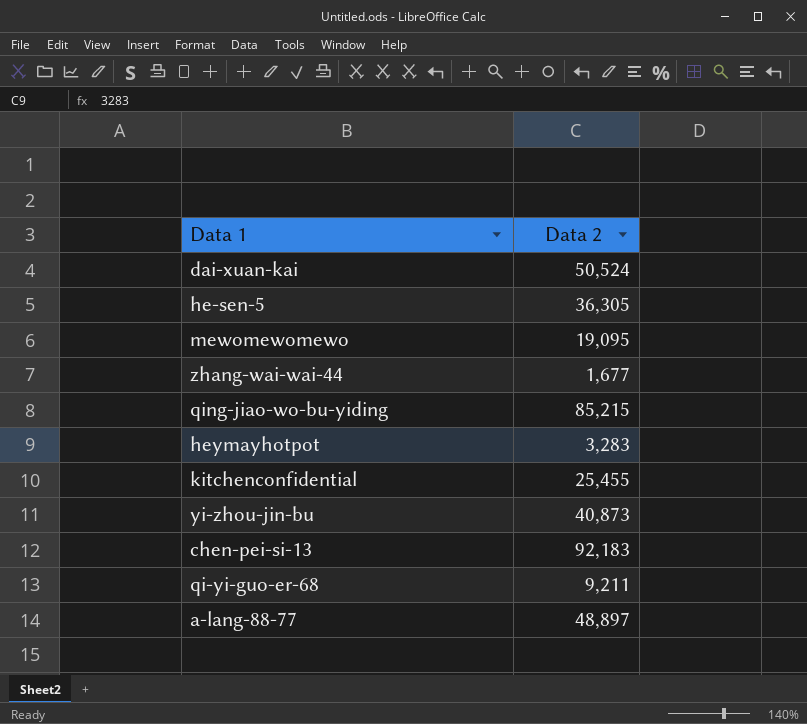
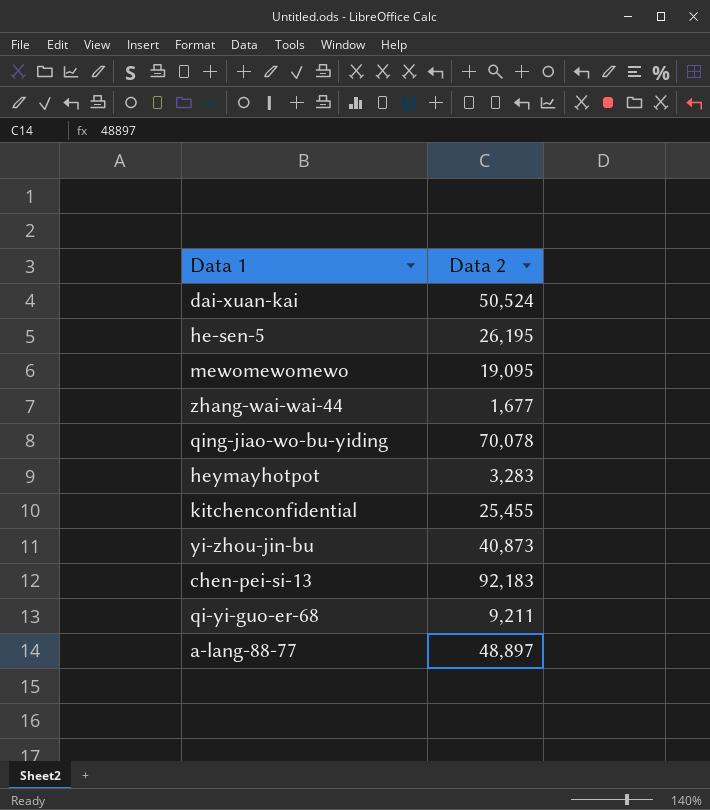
he-sen-5 | Data 2: 36,305 -> 26,195
qing-jiao-wo-bu-yiding | Data 2: 85,215 -> 70,078

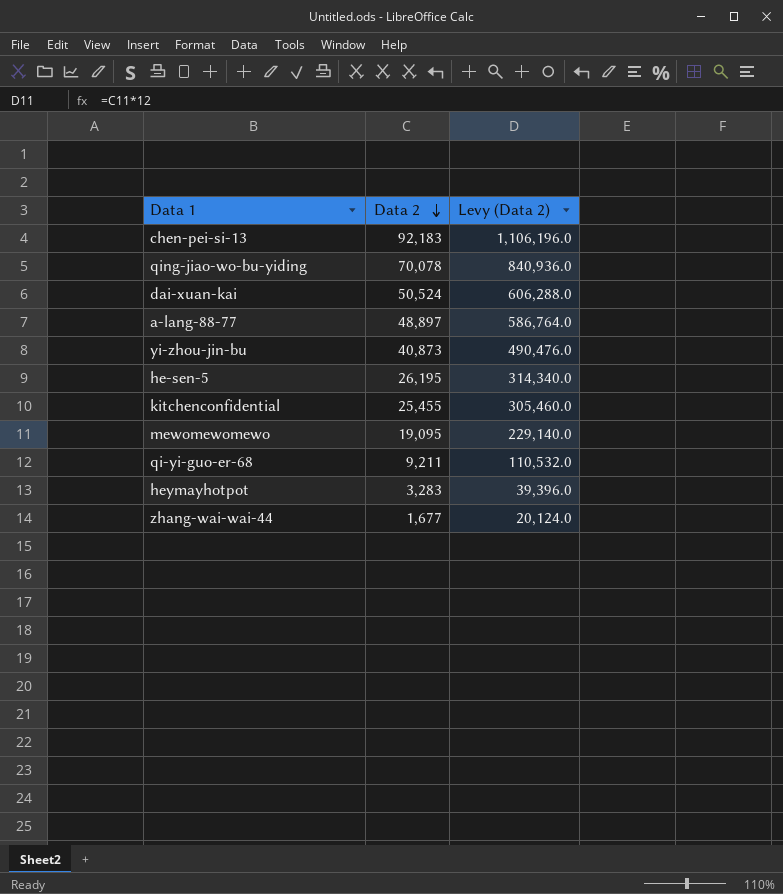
row order: none -> Data 2 descending
column Levy (Data 2) | formula: none -> [Data 2] * 12

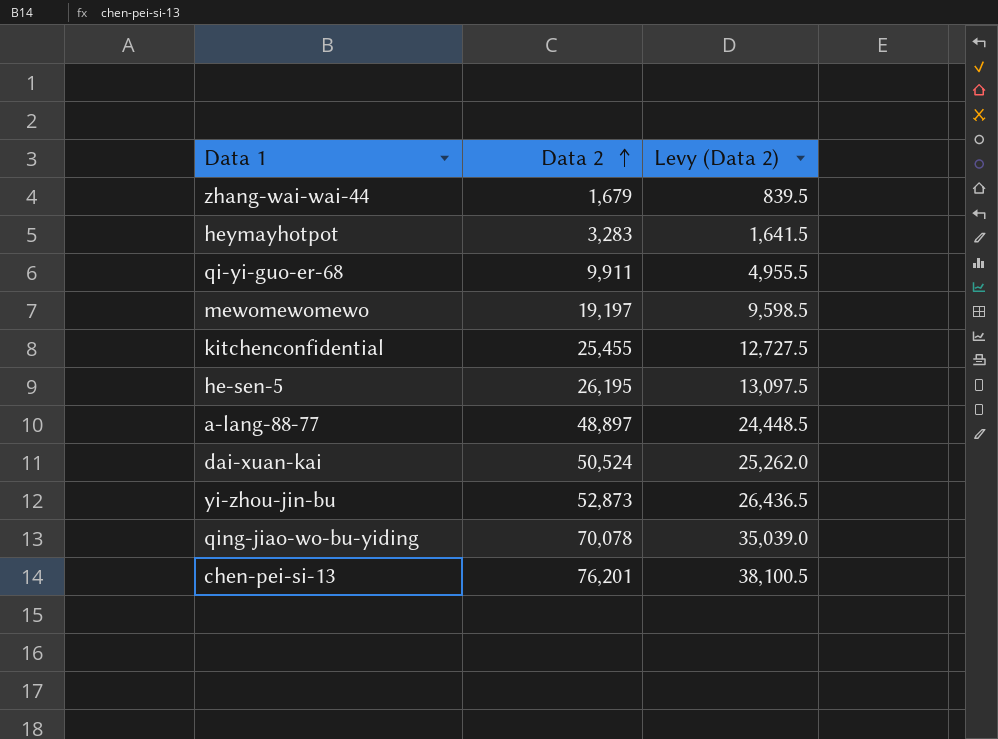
row order: Data 2 descending -> Data 2 ascending
column Levy (Data 2) | formula: [Data 2] * 12 -> [Data 2] * 0.5
zhang-wai-wai-44 | Data 2: 1,677 -> 1,679
qi-yi-guo-er-68 | Data 2: 9,211 -> 9,911
mewomewomewo | Data 2: 19,095 -> 19,197
yi-zhou-jin-bu | Data 2: 40,873 -> 52,873
chen-pei-si-13 | Data 2: 92,183 -> 76,201

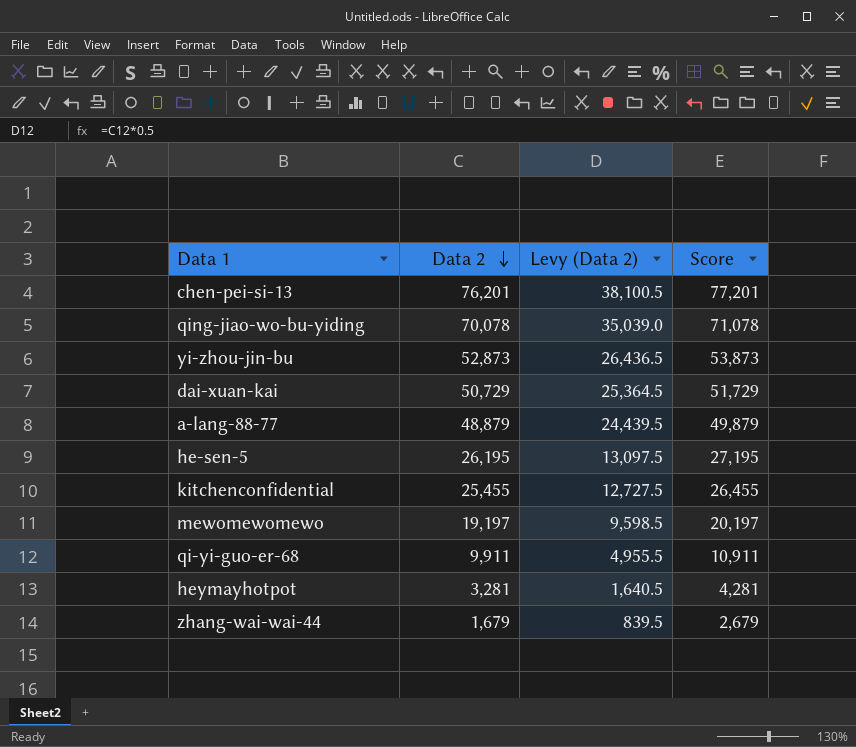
row order: Data 2 ascending -> Data 2 descending
column Score | formula: none -> [Data 2] + 1000
dai-xuan-kai | Data 2: 50,524 -> 50,729
dai-xuan-kai | Levy (Data 2): 25,262.0 -> 25,364.5
a-lang-88-77 | Data 2: 48,897 -> 48,879
a-lang-88-77 | Levy (Data 2): 24,448.5 -> 24,439.5
heymayhotpot | Data 2: 3,283 -> 3,281
heymayhotpot | Levy (Data 2): 1,641.5 -> 1,640.5

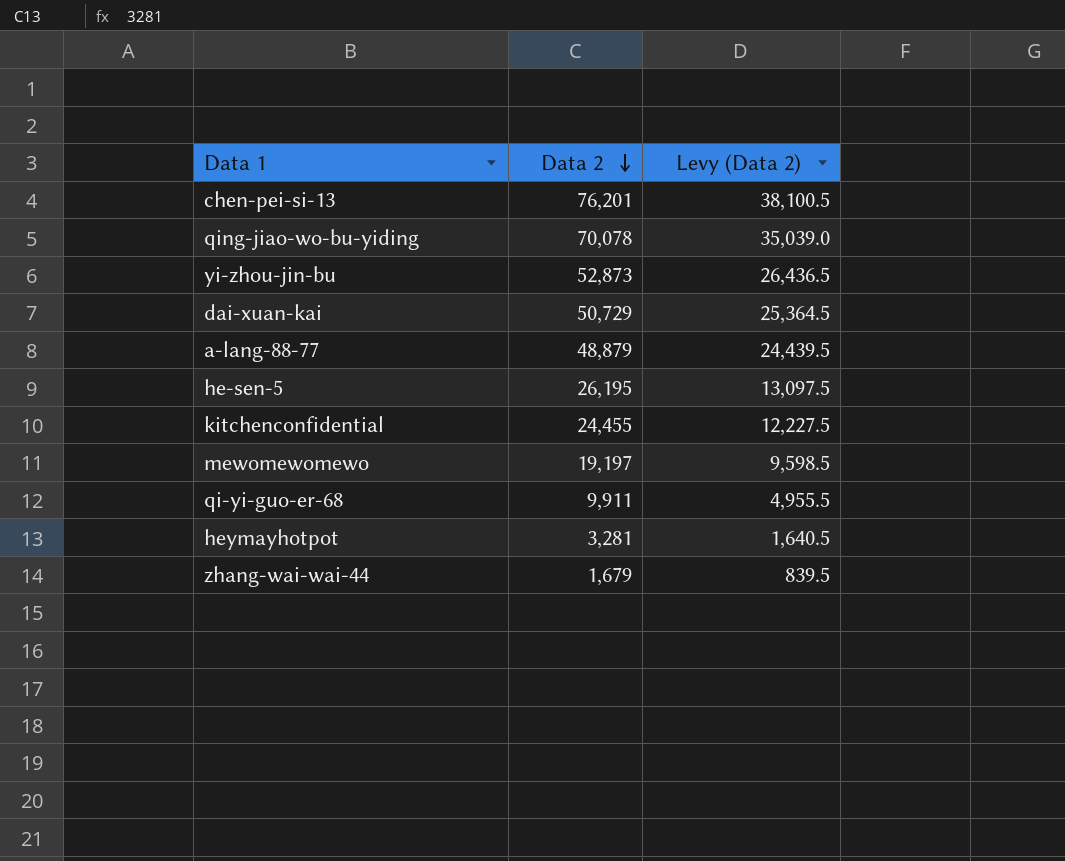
column Score | formula: [Data 2] + 1000 -> none
kitchenconfidential | Data 2: 25,455 -> 24,455
kitchenconfidential | Levy (Data 2): 12,727.5 -> 12,227.5

